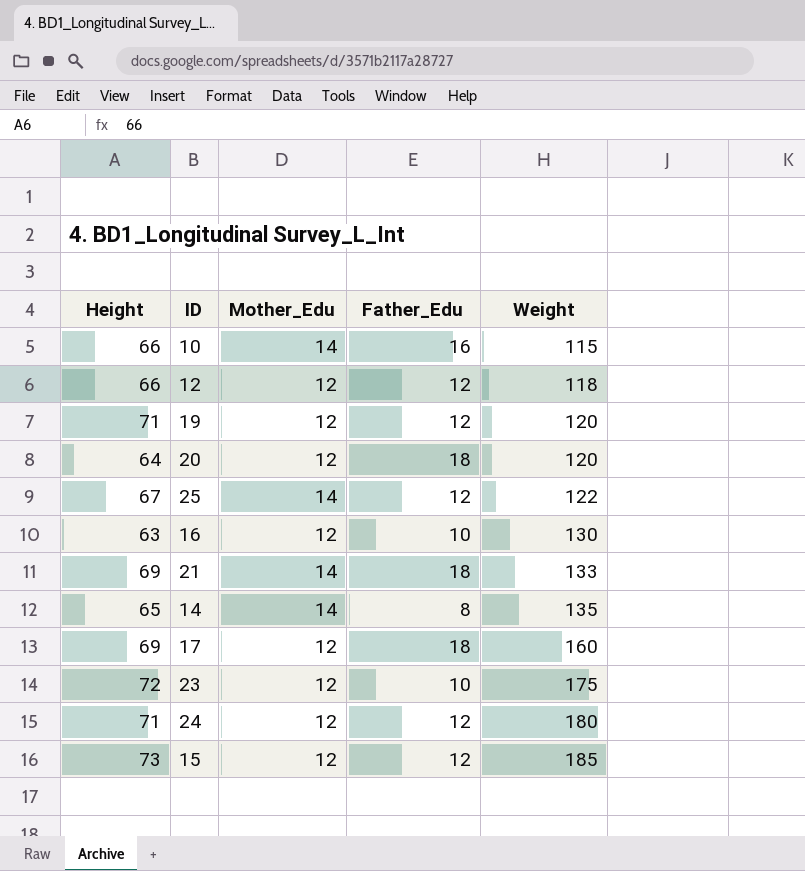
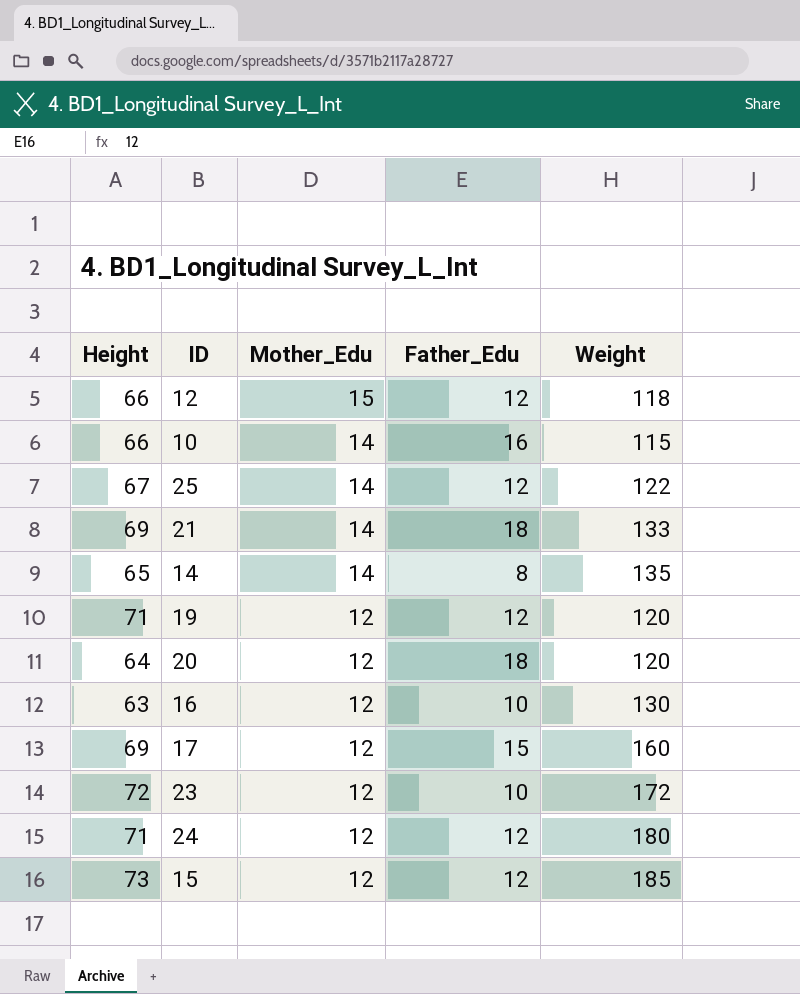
row order: Weight ascending -> Mother_Edu descending
12 | Mother_Edu: 12 -> 15
17 | Father_Edu: 18 -> 15
23 | Weight: 175 -> 172

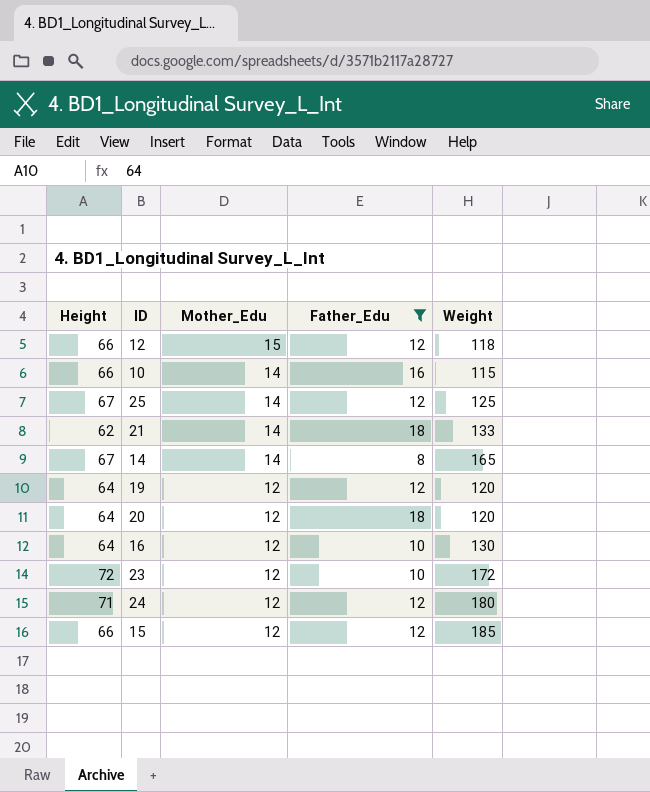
filter: none -> Father_Edu != 15
25 | Weight: 122 -> 125
21 | Height: 69 -> 62
14 | Height: 65 -> 67
14 | Weight: 135 -> 165
19 | Height: 71 -> 64
16 | Height: 63 -> 64
15 | Height: 73 -> 66

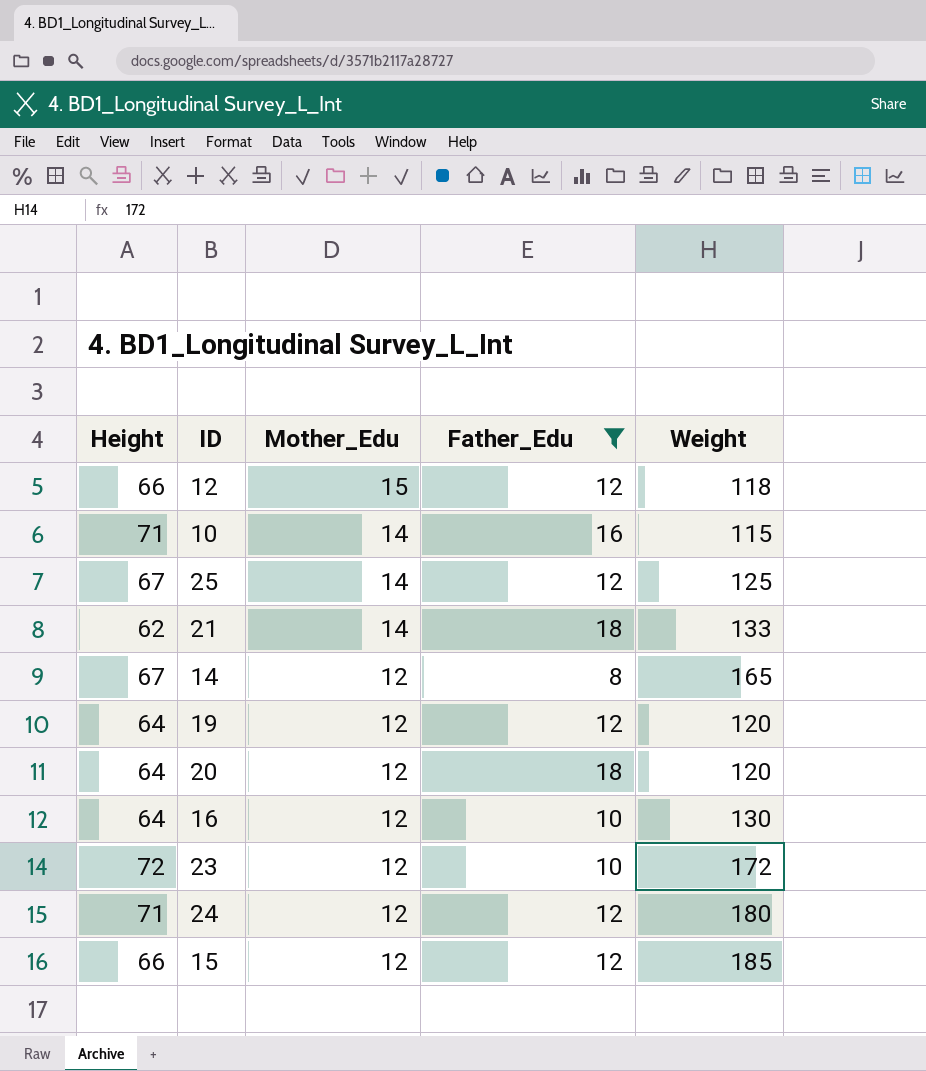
10 | Height: 66 -> 71
14 | Mother_Edu: 14 -> 12

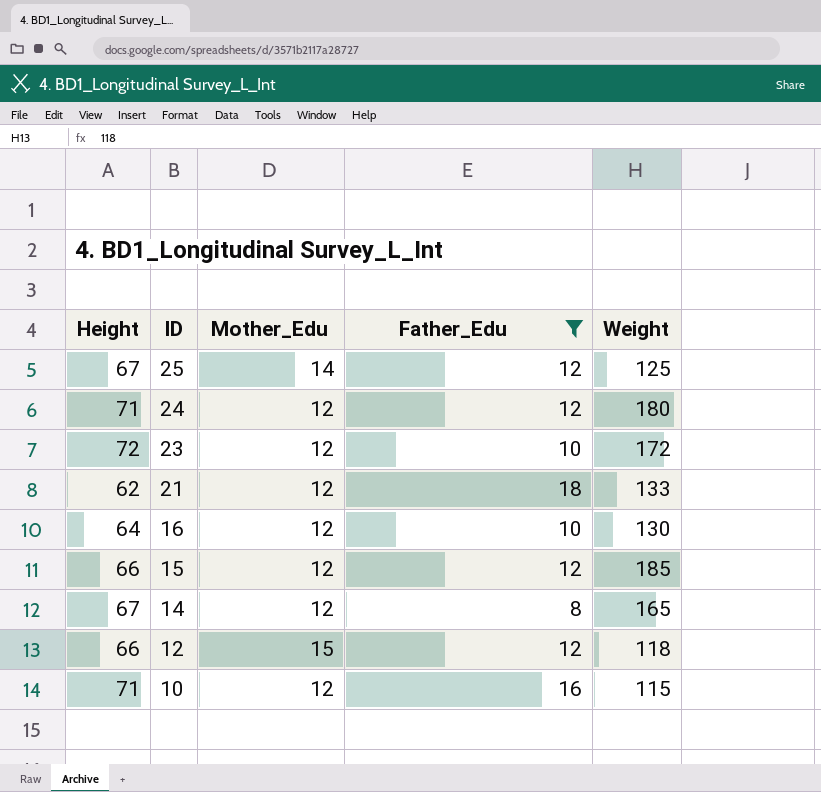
row order: Mother_Edu descending -> ID descending
row 19: 64 | 12 | 12 | 120 -> none
row 20: 64 | 12 | 18 | 120 -> none
21 | Mother_Edu: 14 -> 12
10 | Mother_Edu: 14 -> 12

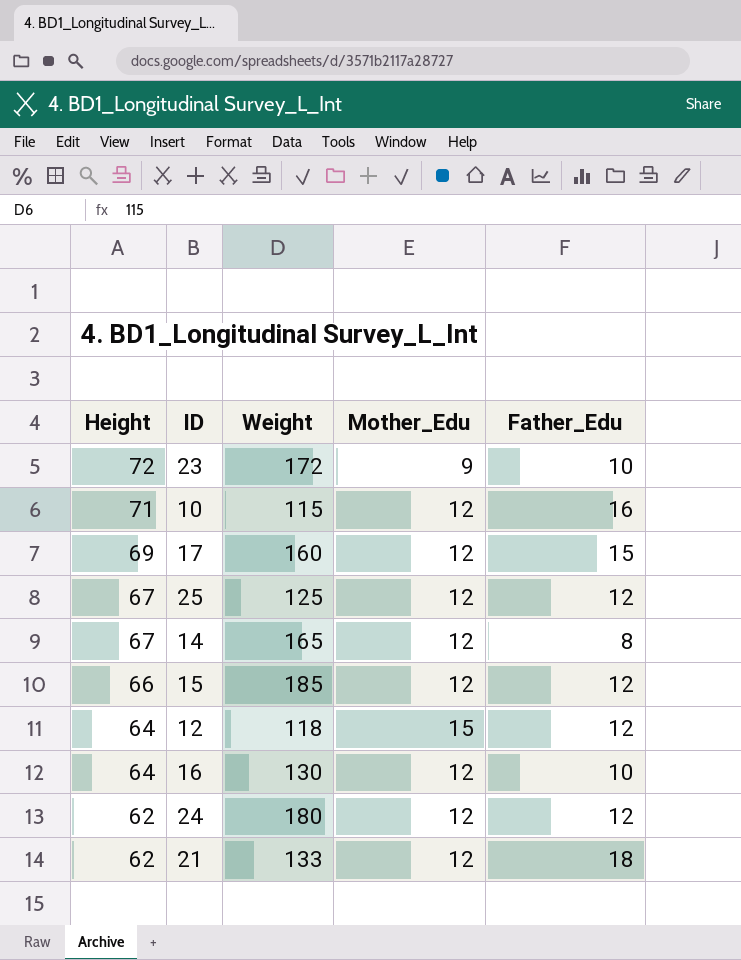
filter: Father_Edu != 15 -> none
row order: ID descending -> Height descending
column Weight | position: 5 -> 3
23 | Mother_Edu: 12 -> 9
25 | Mother_Edu: 14 -> 12
12 | Height: 66 -> 64
24 | Height: 71 -> 62

